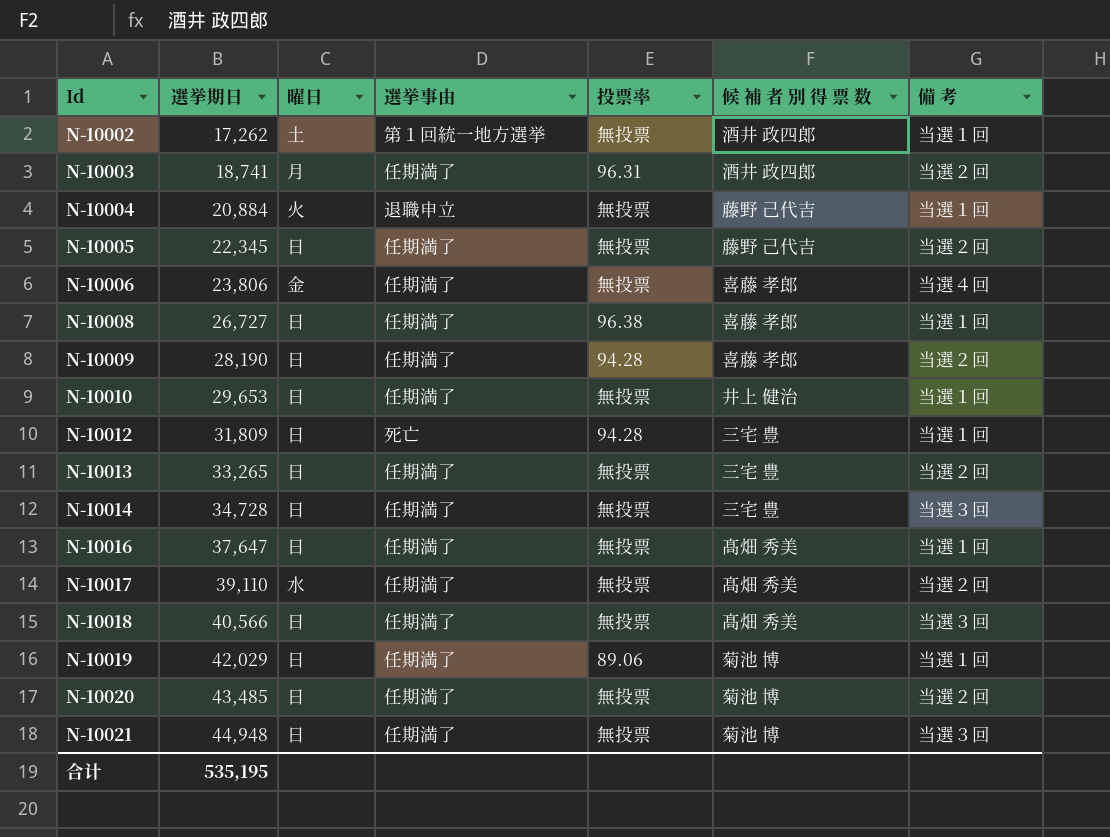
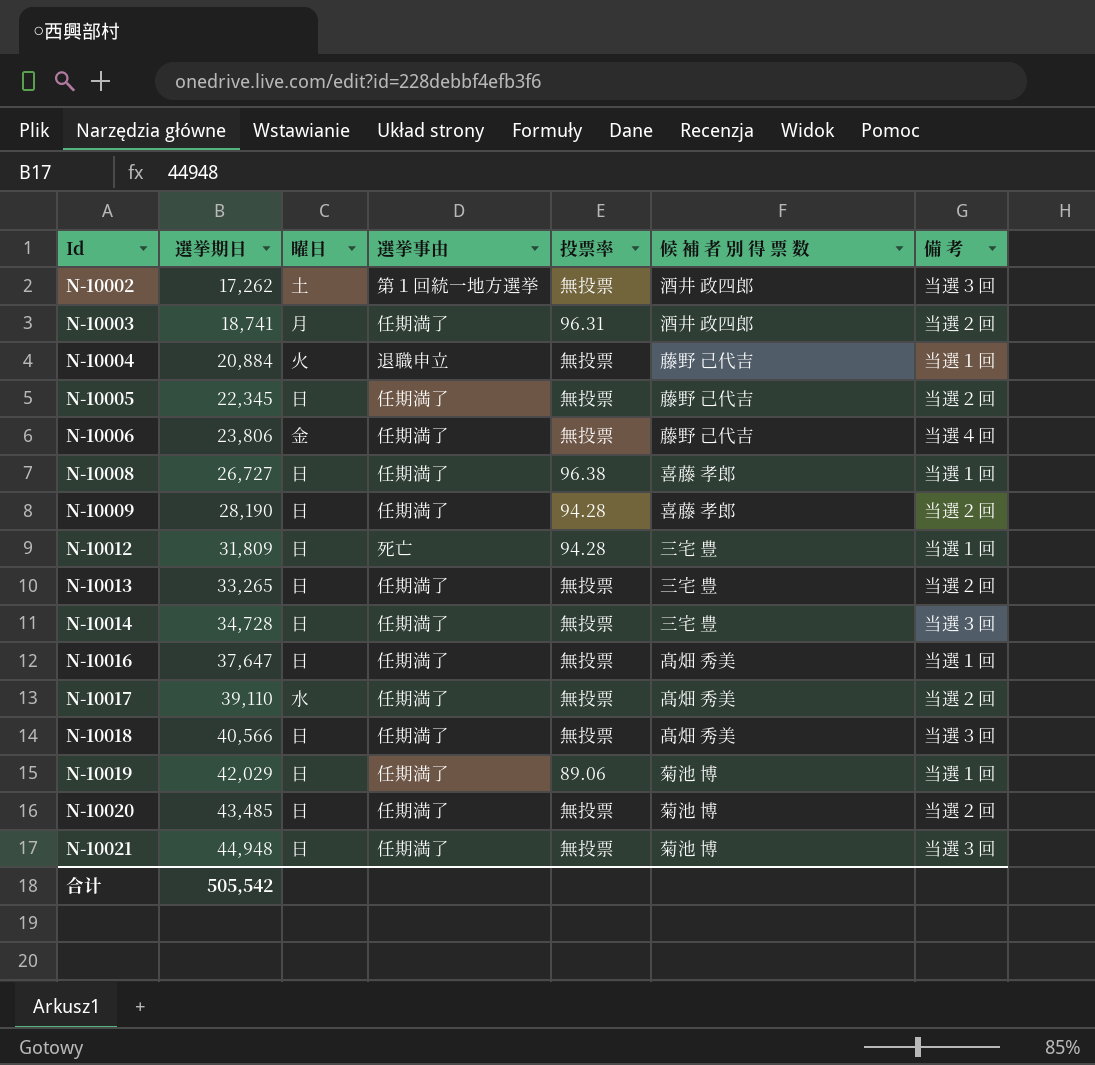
row N-10010: 29,653 | 日 | 任期満了 | 無投票 | 井上 健治 | 当選１回 -> none
N-10002 | 備 考: 当選１回 -> 当選３回
N-10006 | 候 補 者 別 得 票 数: 喜藤 孝郎 -> 藤野 己代吉
合计 | 選挙期日: 535,195 -> 505,542

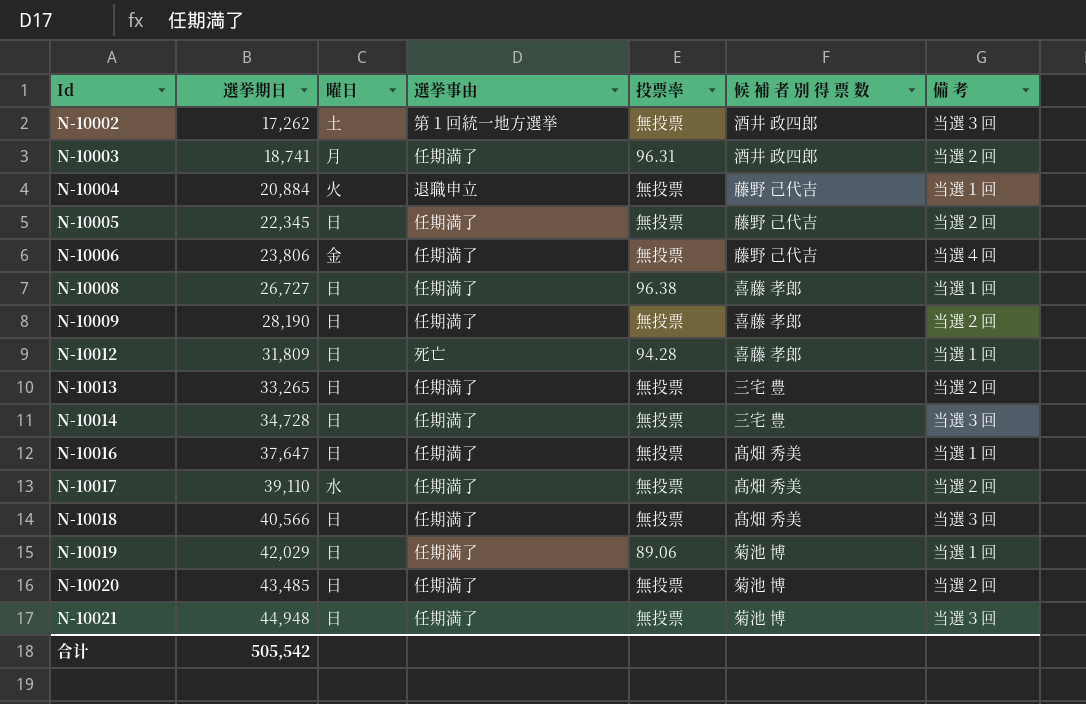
N-10009 | 投票率: 94.28 -> 無投票
N-10012 | 候 補 者 別 得 票 数: 三宅 豊 -> 喜藤 孝郎

